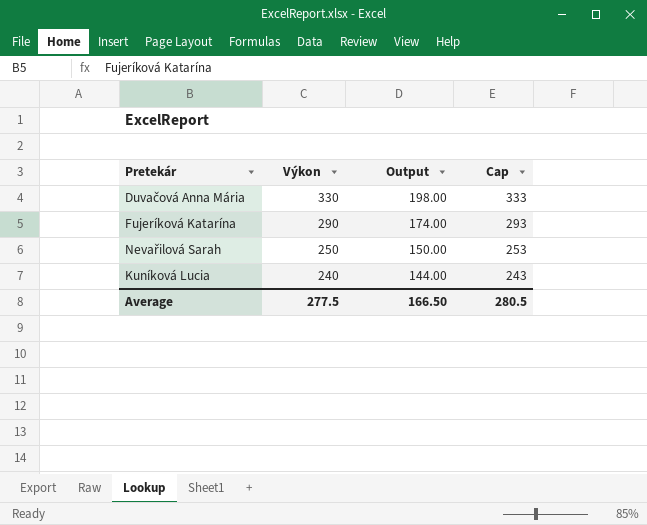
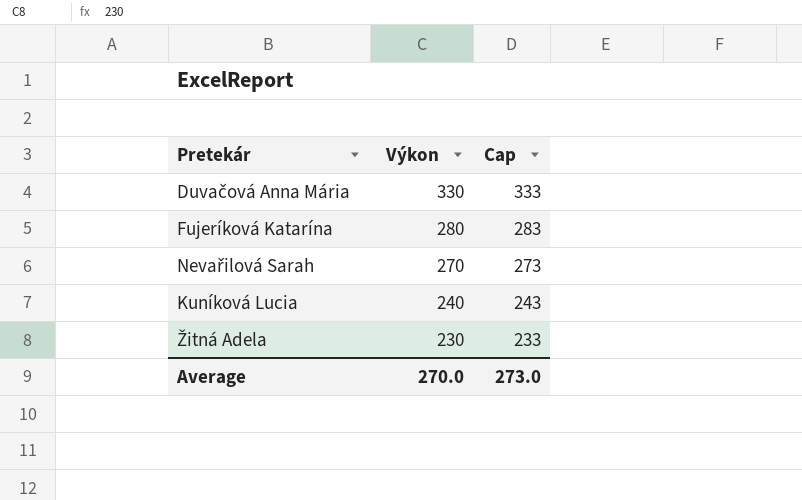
column Output | formula: [Výkon] * 0.6 -> none
Fujeríková Katarína | Výkon: 290 -> 280
Fujeríková Katarína | Cap: 293 -> 283
Nevařilová Sarah | Výkon: 250 -> 270
Nevařilová Sarah | Cap: 253 -> 273
row Žitná Adela: none -> 230 | 233
Average | Výkon: 277.5 -> 270.0
Average | Cap: 280.5 -> 273.0

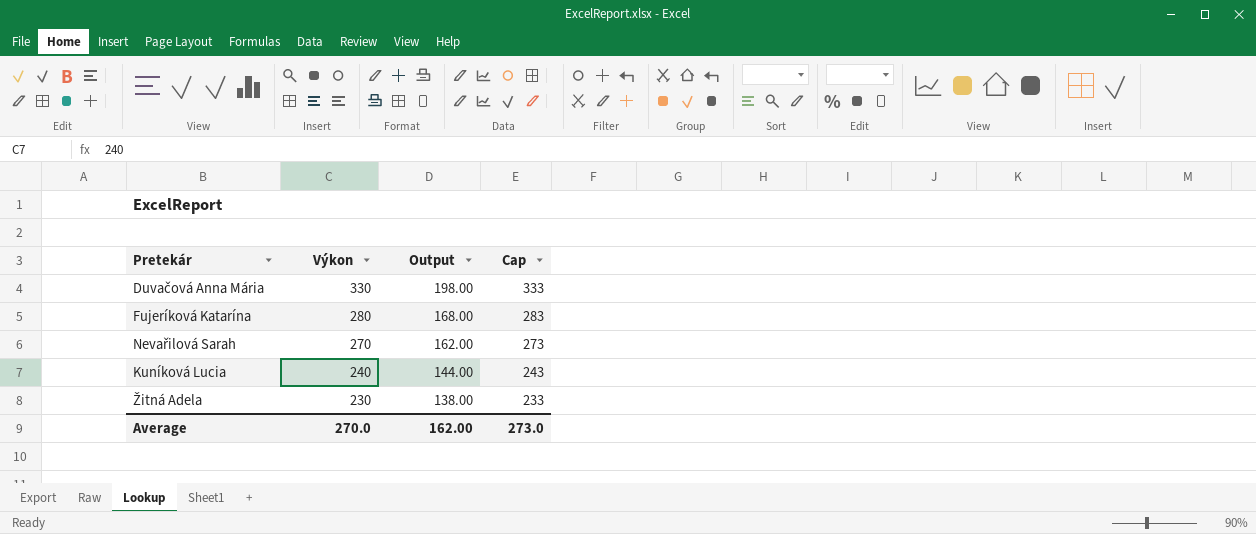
column Output | formula: none -> [Výkon] * 0.6

